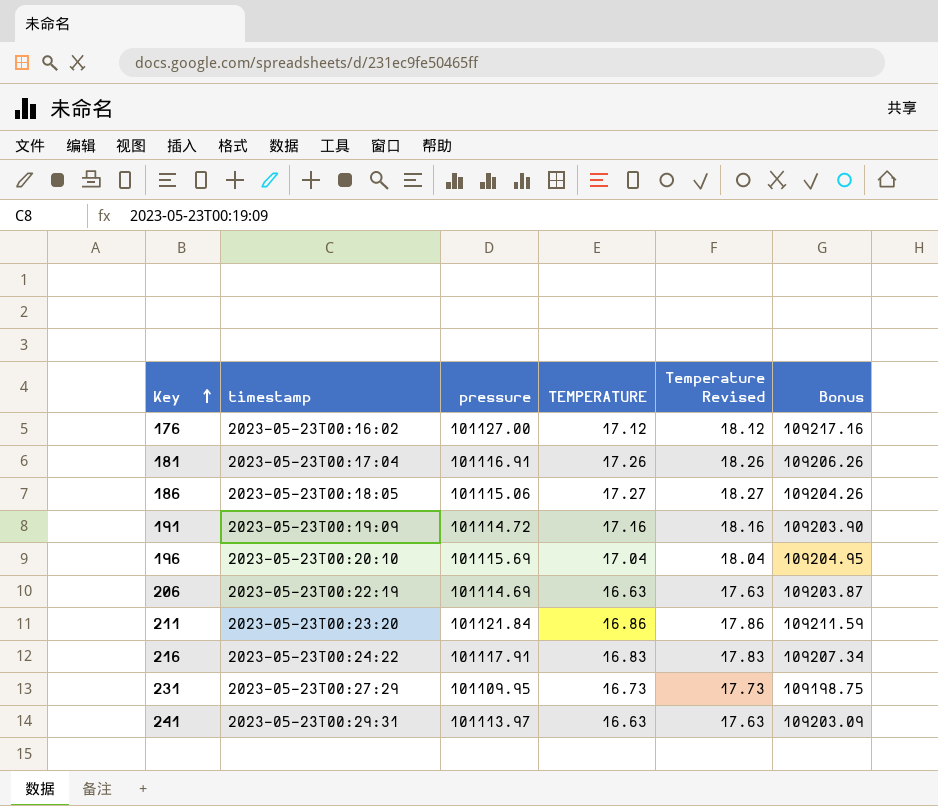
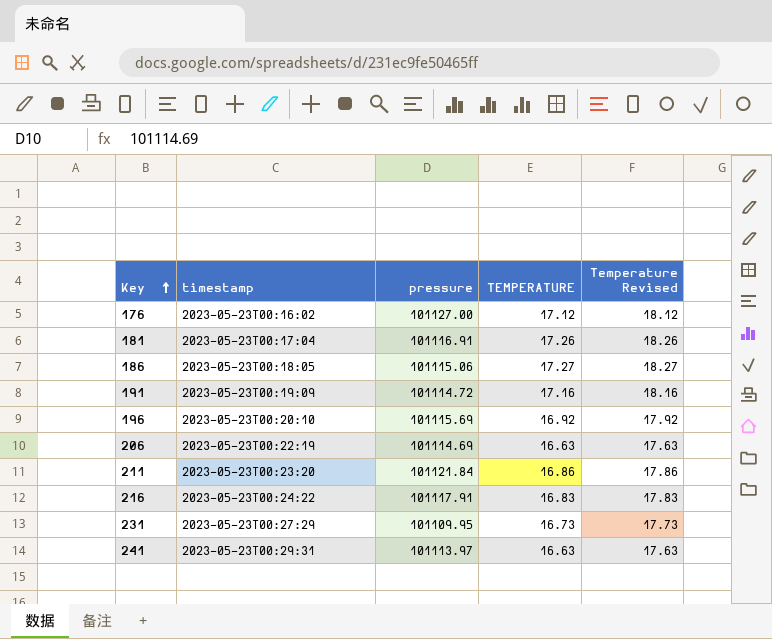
column Bonus | formula: [pressure] * 1.08 -> none
196 | TEMPERATURE: 17.04 -> 16.92
196 | Temperature Revised: 18.04 -> 17.92

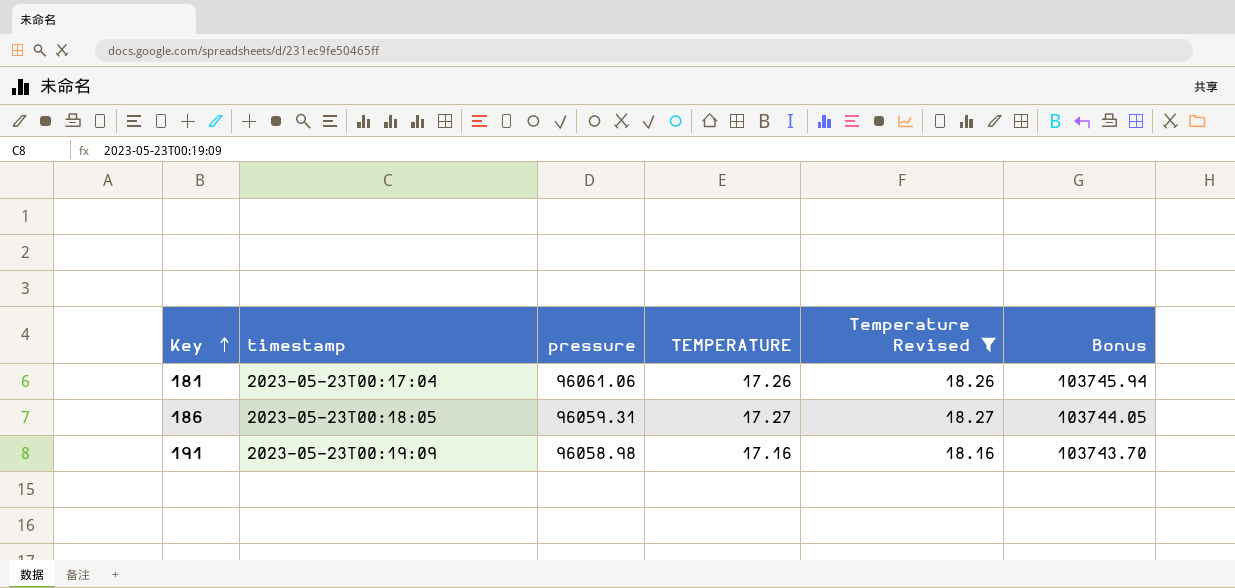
filter: none -> Temperature Revised >= 18.16
column Bonus | formula: none -> [pressure] * 1.08
181 | pressure: 101116.91 -> 96061.06
186 | pressure: 101115.06 -> 96059.31
191 | pressure: 101114.72 -> 96058.98

